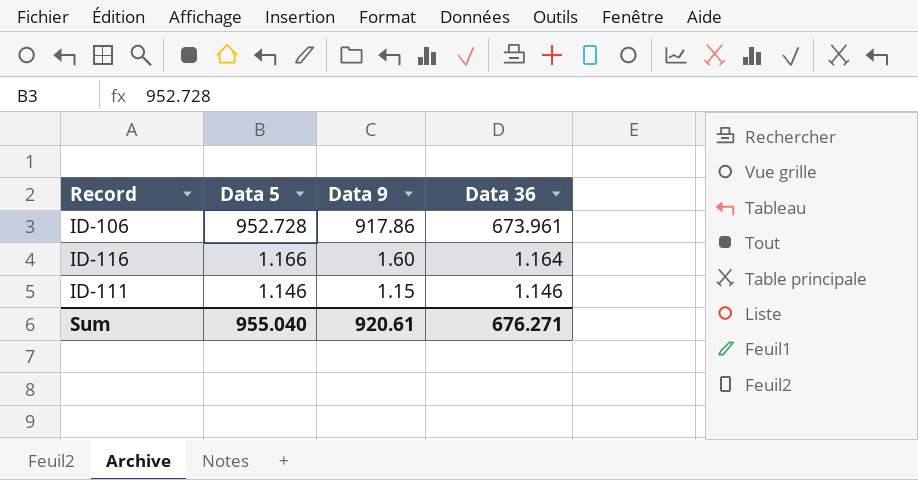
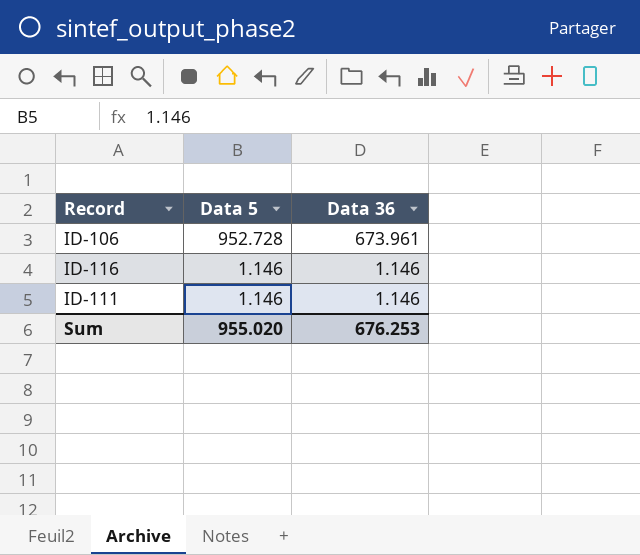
column Data 9 | position: 3 -> none
ID-116 | Data 5: 1.166 -> 1.146
ID-116 | Data 36: 1.164 -> 1.146
Sum | Data 5: 955.040 -> 955.020
Sum | Data 36: 676.271 -> 676.253

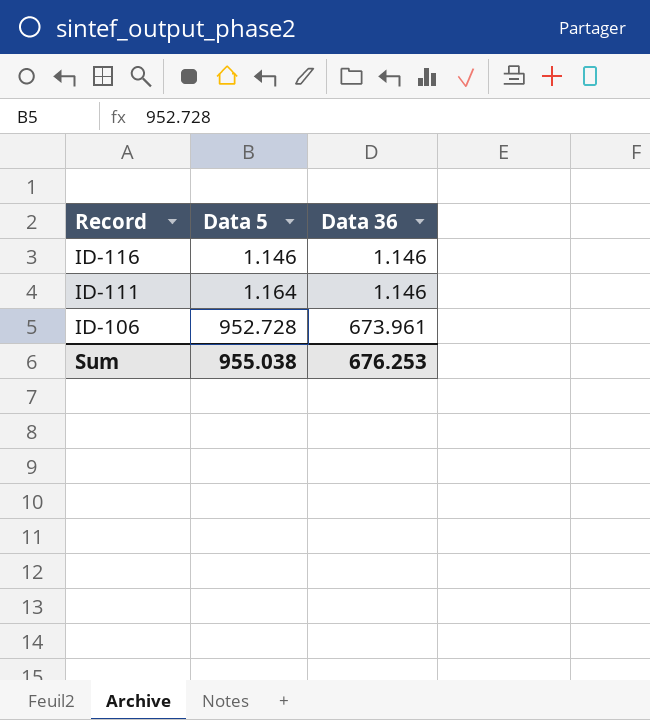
row order: Data 5 descending -> Record descending
ID-111 | Data 5: 1.146 -> 1.164
Sum | Data 5: 955.020 -> 955.038

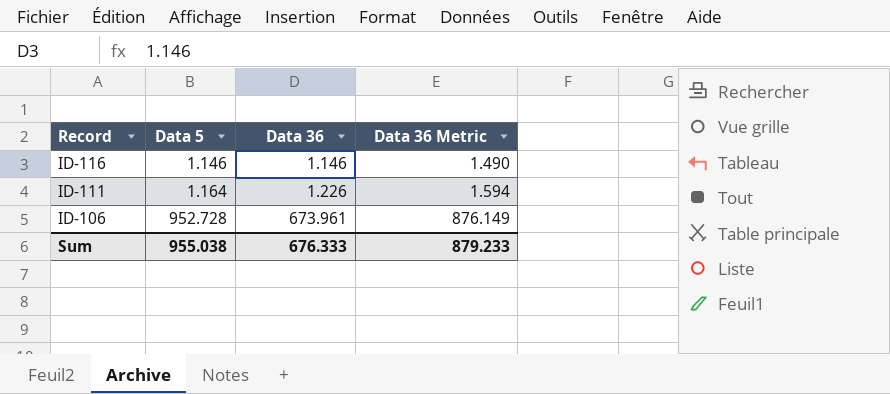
column Data 36 Metric | formula: none -> [Data 36] * 1.3
ID-111 | Data 36: 1.146 -> 1.226
Sum | Data 36: 676.253 -> 676.333

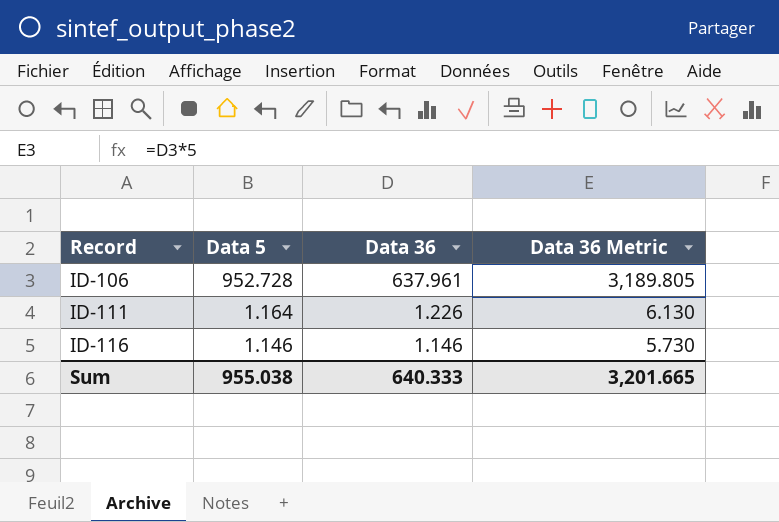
row order: Record descending -> Record ascending
column Data 36 Metric | formula: [Data 36] * 1.3 -> [Data 36] * 5
ID-106 | Data 36: 673.961 -> 637.961
Sum | Data 36: 676.333 -> 640.333
Sum | Data 36 Metric: 879.233 -> 3,201.665

